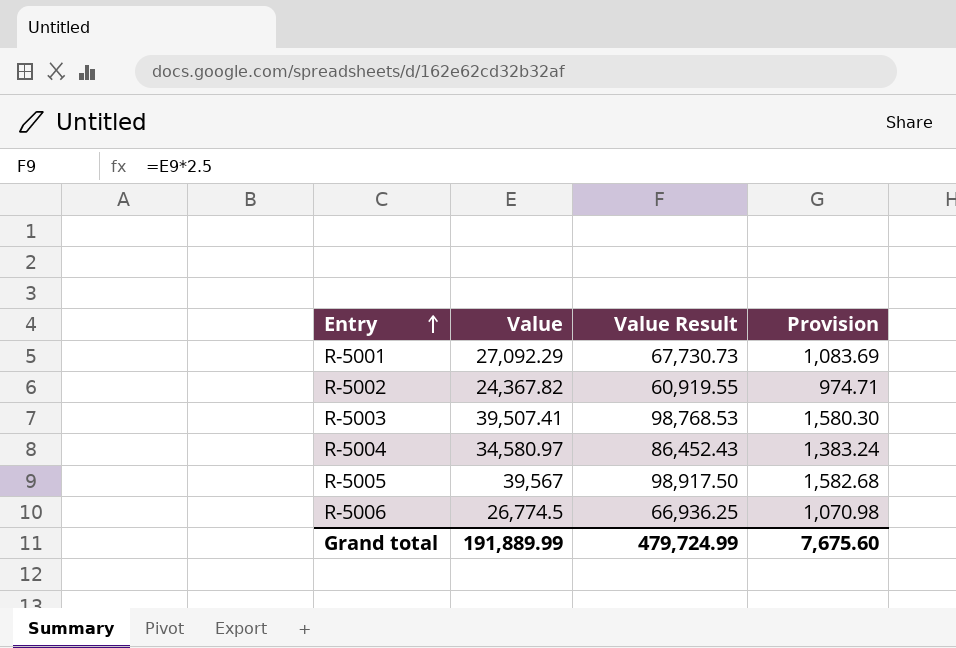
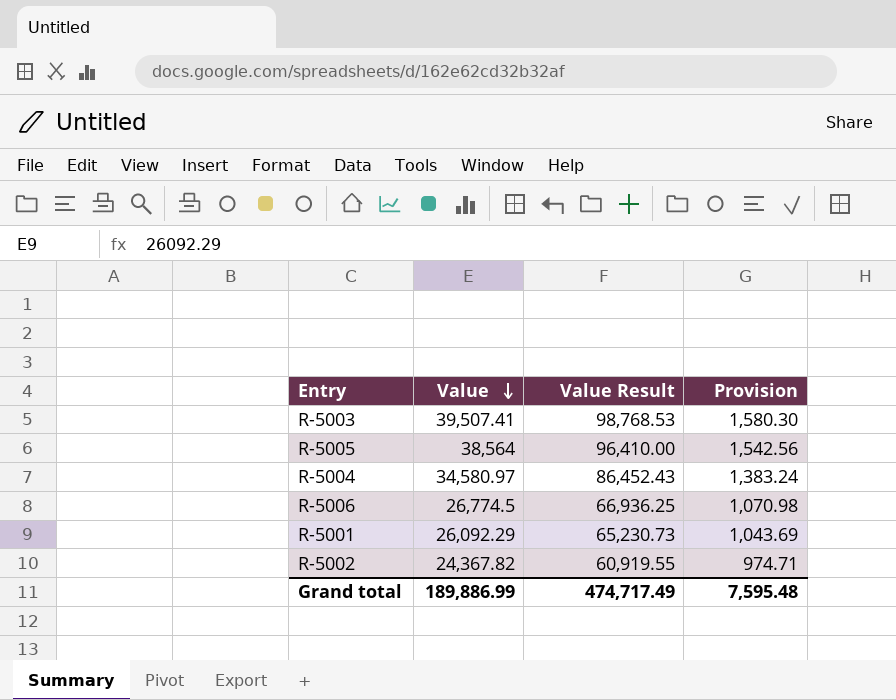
row order: Entry ascending -> Value descending
R-5005 | Value: 39,567 -> 38,564
R-5005 | Value Result: 98,917.50 -> 96,410.00
R-5005 | Provision: 1,582.68 -> 1,542.56
R-5001 | Value: 27,092.29 -> 26,092.29
R-5001 | Value Result: 67,730.73 -> 65,230.73
R-5001 | Provision: 1,083.69 -> 1,043.69
Grand total | Value: 191,889.99 -> 189,886.99
Grand total | Value Result: 479,724.99 -> 474,717.49
Grand total | Provision: 7,675.60 -> 7,595.48

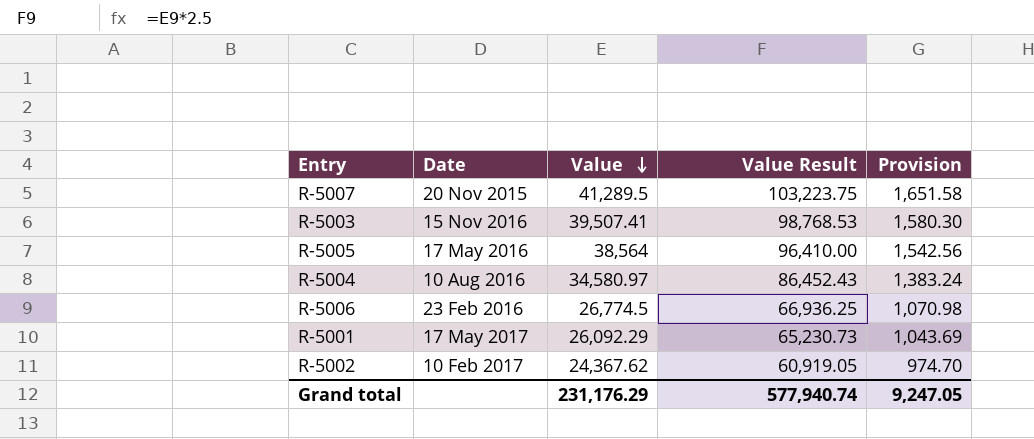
column Date | position: none -> 2
row R-5007: none -> 20 Nov 2015 | 41,289.5 | 103,223.75 | 1,651.58
R-5002 | Value: 24,367.82 -> 24,367.62
R-5002 | Value Result: 60,919.55 -> 60,919.05
R-5002 | Provision: 974.71 -> 974.70
Grand total | Value: 189,886.99 -> 231,176.29
Grand total | Value Result: 474,717.49 -> 577,940.74
Grand total | Provision: 7,595.48 -> 9,247.05

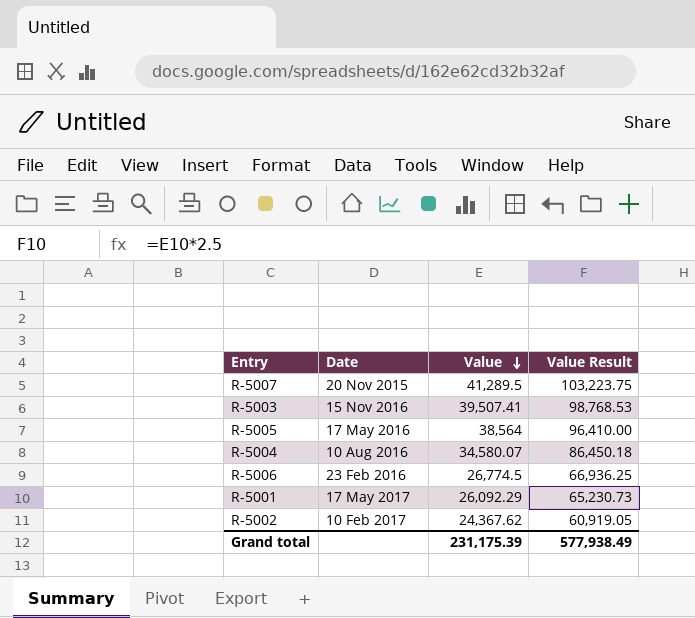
column Provision | formula: [Value] * 0.04 -> none
R-5004 | Value: 34,580.97 -> 34,580.07
R-5004 | Value Result: 86,452.43 -> 86,450.18
Grand total | Value: 231,176.29 -> 231,175.39
Grand total | Value Result: 577,940.74 -> 577,938.49

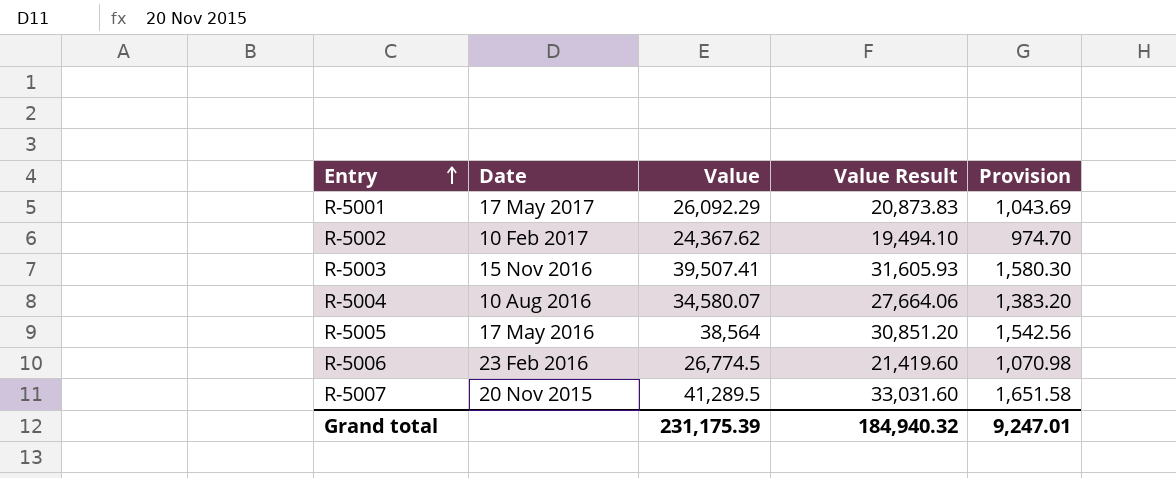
row order: Value descending -> Entry ascending
column Value Result | formula: [Value] * 2.5 -> [Value] * 0.8
column Provision | formula: none -> [Value] * 0.04
Grand total | Value Result: 577,938.49 -> 184,940.32

